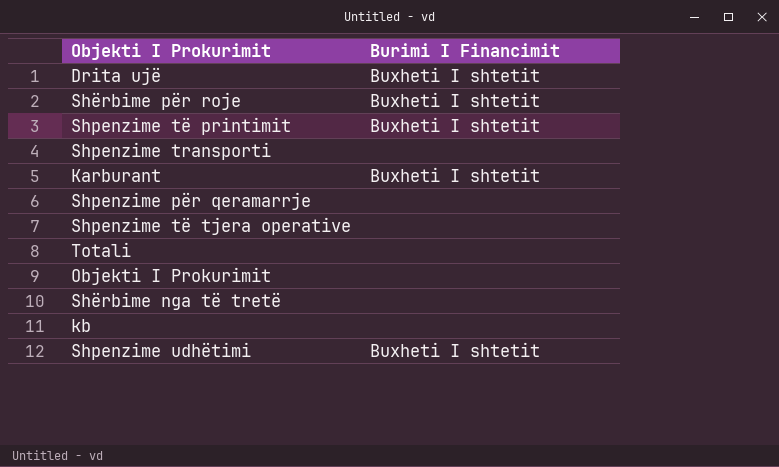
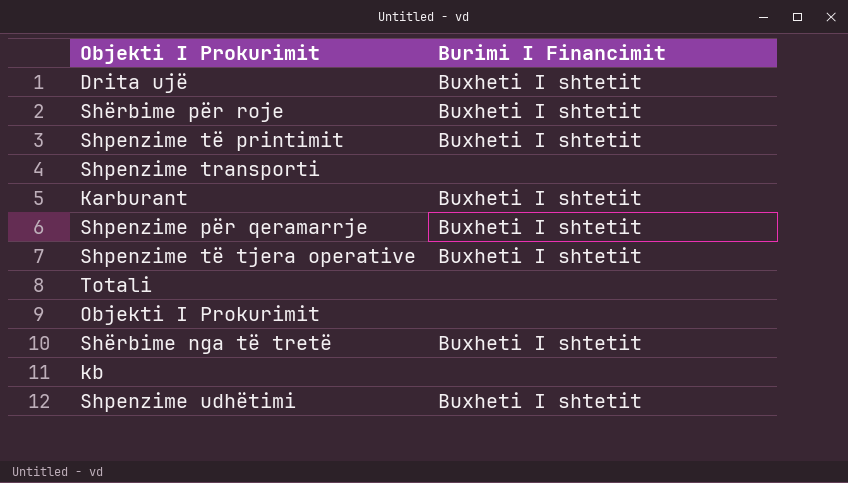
Shpenzime për qeramarrje | Burimi I Financimit: none -> Buxheti I shtetit
Shpenzime të tjera operative | Burimi I Financimit: none -> Buxheti I shtetit
Shërbime nga të tretë | Burimi I Financimit: none -> Buxheti I shtetit

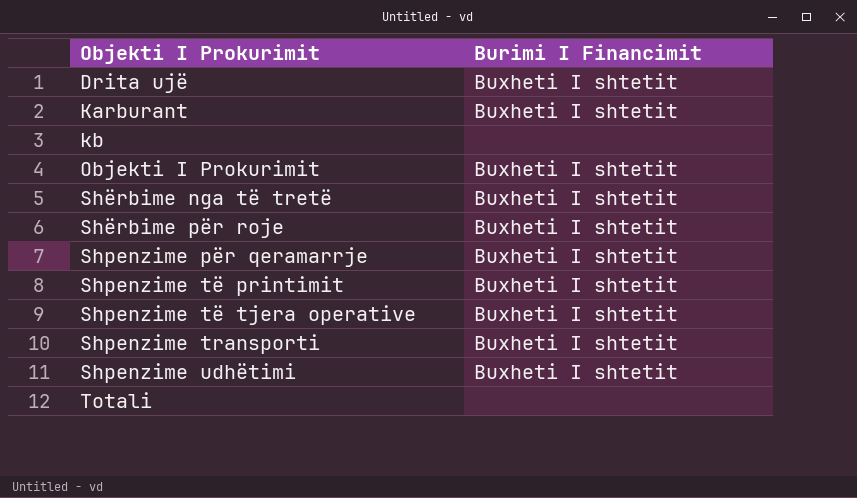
row order: none -> Objekti I Prokurimit ascending
Objekti I Prokurimit | Burimi I Financimit: none -> Buxheti I shtetit
Shpenzime transporti | Burimi I Financimit: none -> Buxheti I shtetit

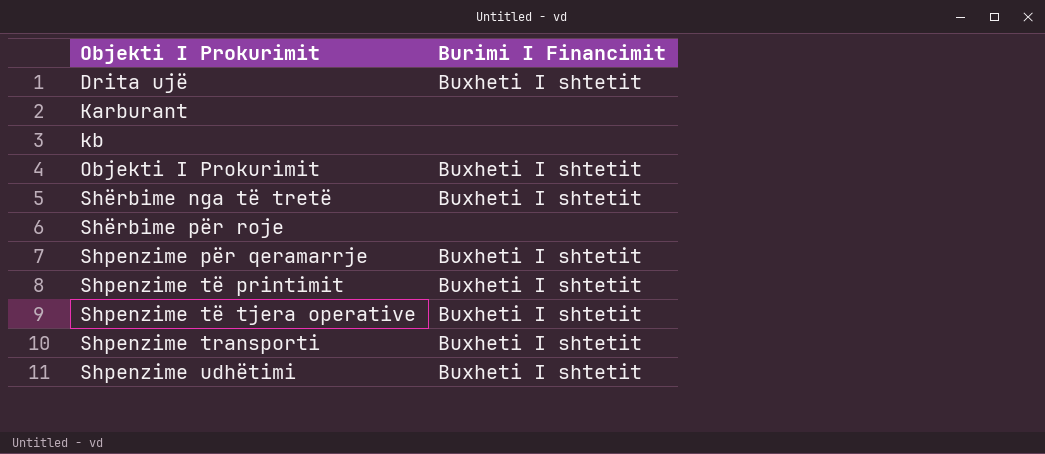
row Totali: none -> none
Karburant | Burimi I Financimit: Buxheti I shtetit -> none
Shërbime për roje | Burimi I Financimit: Buxheti I shtetit -> none

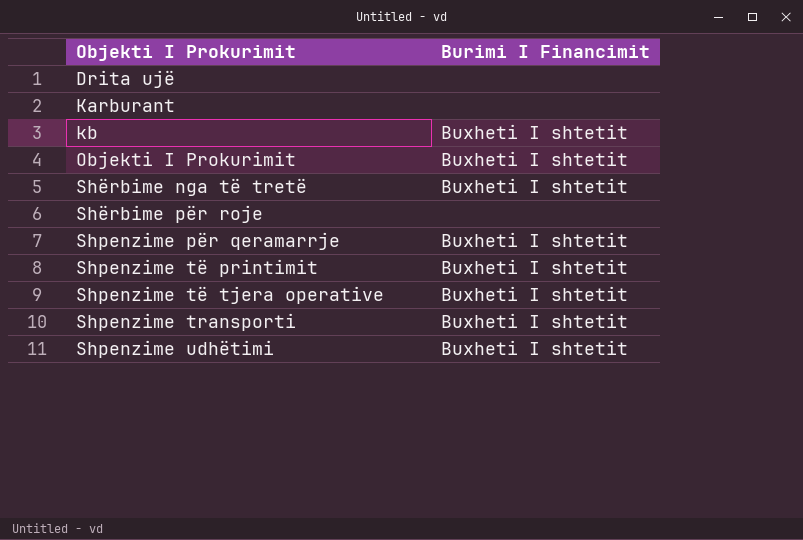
Drita ujë | Burimi I Financimit: Buxheti I shtetit -> none
kb | Burimi I Financimit: none -> Buxheti I shtetit

